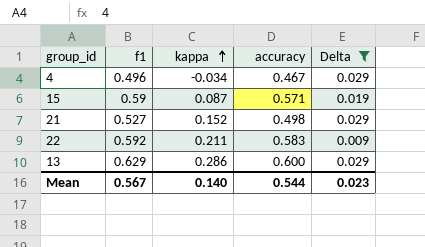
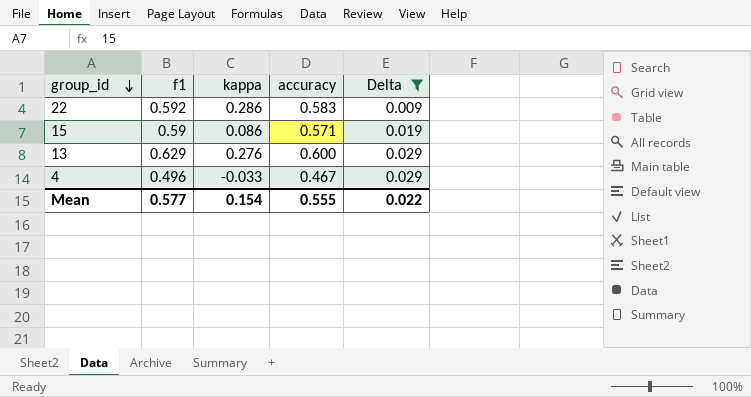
row order: kappa ascending -> group_id descending
row 21: 0.527 | 0.152 | 0.498 | 0.029 -> none
22 | kappa: 0.211 -> 0.286
15 | kappa: 0.087 -> 0.086
13 | kappa: 0.286 -> 0.276
4 | kappa: -0.034 -> -0.033
Mean | f1: 0.567 -> 0.577
Mean | kappa: 0.140 -> 0.154
Mean | accuracy: 0.544 -> 0.555
Mean | Delta: 0.023 -> 0.022

